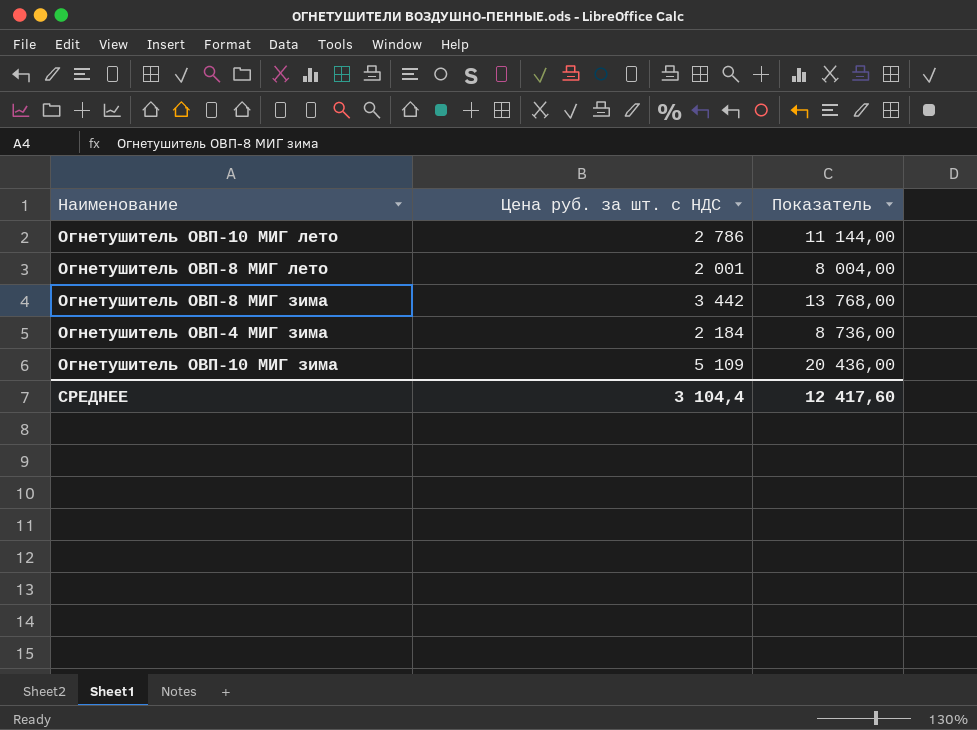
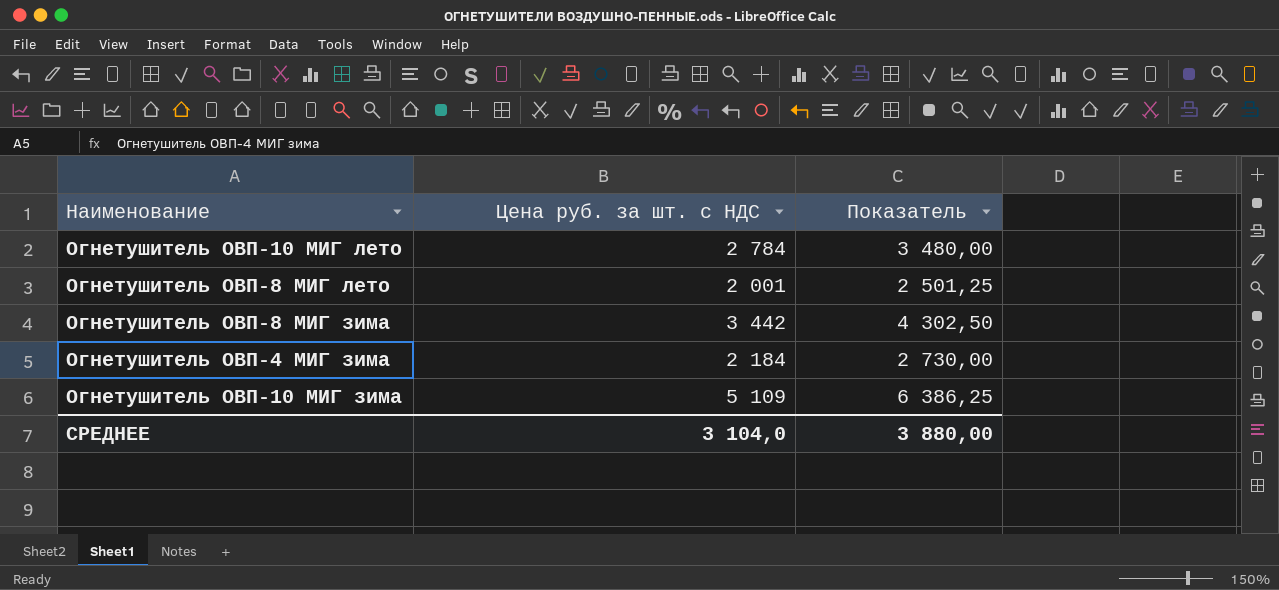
column Показатель | formula: [Цена руб. за шт. с НДС] * 4 -> [Цена руб. за шт. с НДС] * 1,25
Огнетушитель ОВП-10 МИГ лето | Цена руб. за шт. с НДС: 2 786 -> 2 784
СРЕДНЕЕ | Цена руб. за шт. с НДС: 3 104,4 -> 3 104,0
СРЕДНЕЕ | Показатель: 12 417,60 -> 3 880,00

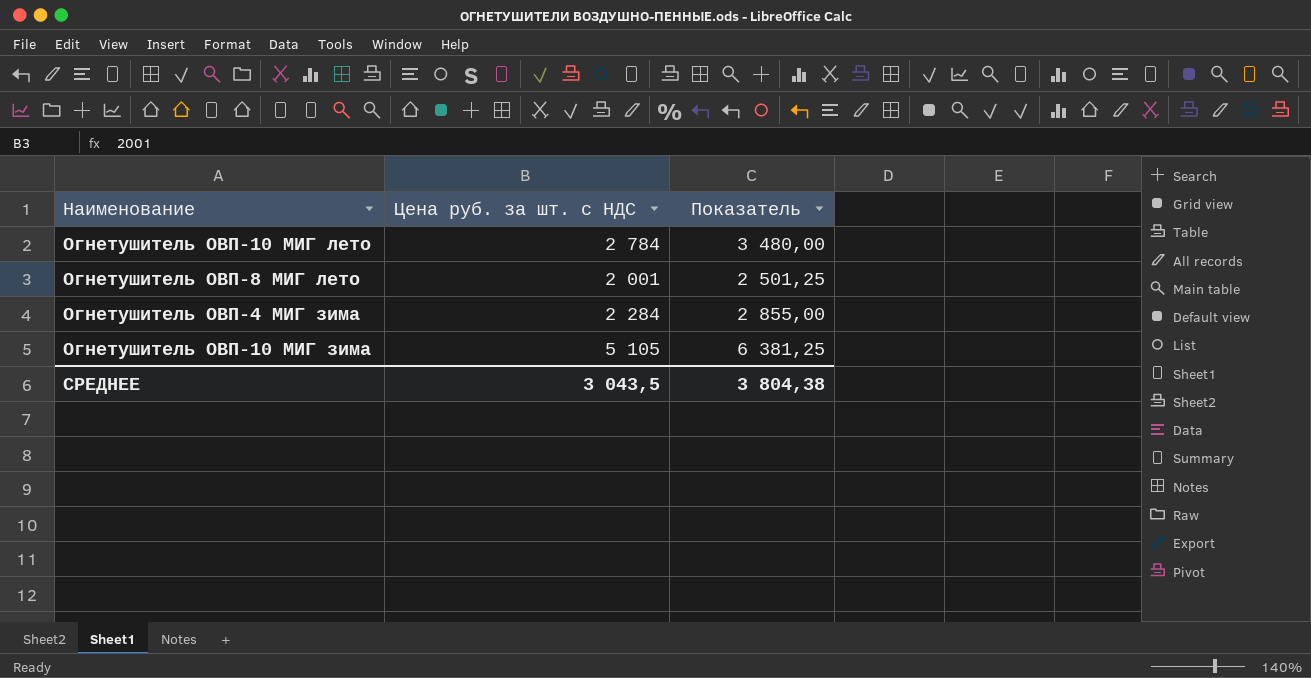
row Огнетушитель ОВП-8 МИГ зима: 3 442 | 4 302,50 -> none
Огнетушитель ОВП-4 МИГ зима | Цена руб. за шт. с НДС: 2 184 -> 2 284
Огнетушитель ОВП-4 МИГ зима | Показатель: 2 730,00 -> 2 855,00
Огнетушитель ОВП-10 МИГ зима | Цена руб. за шт. с НДС: 5 109 -> 5 105
Огнетушитель ОВП-10 МИГ зима | Показатель: 6 386,25 -> 6 381,25
СРЕДНЕЕ | Цена руб. за шт. с НДС: 3 104,0 -> 3 043,5
СРЕДНЕЕ | Показатель: 3 880,00 -> 3 804,38

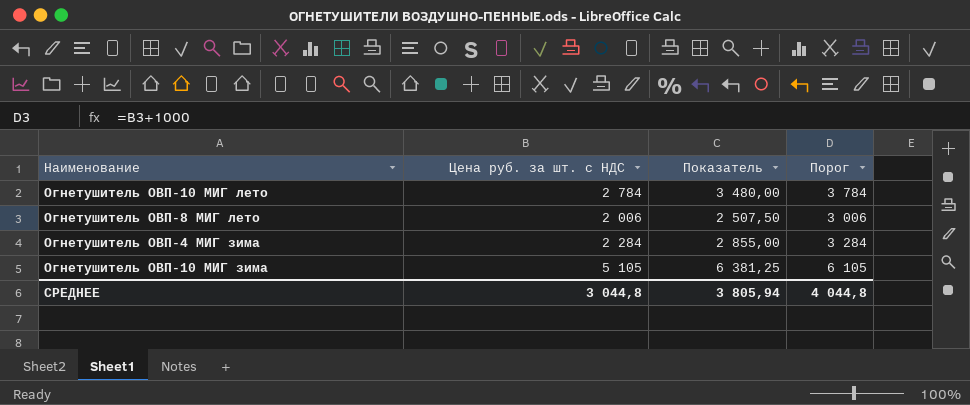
column Порог | formula: none -> [Цена руб. за шт. с НДС] + 1000
Огнетушитель ОВП-8 МИГ лето | Цена руб. за шт. с НДС: 2 001 -> 2 006
Огнетушитель ОВП-8 МИГ лето | Показатель: 2 501,25 -> 2 507,50
СРЕДНЕЕ | Цена руб. за шт. с НДС: 3 043,5 -> 3 044,8
СРЕДНЕЕ | Показатель: 3 804,38 -> 3 805,94

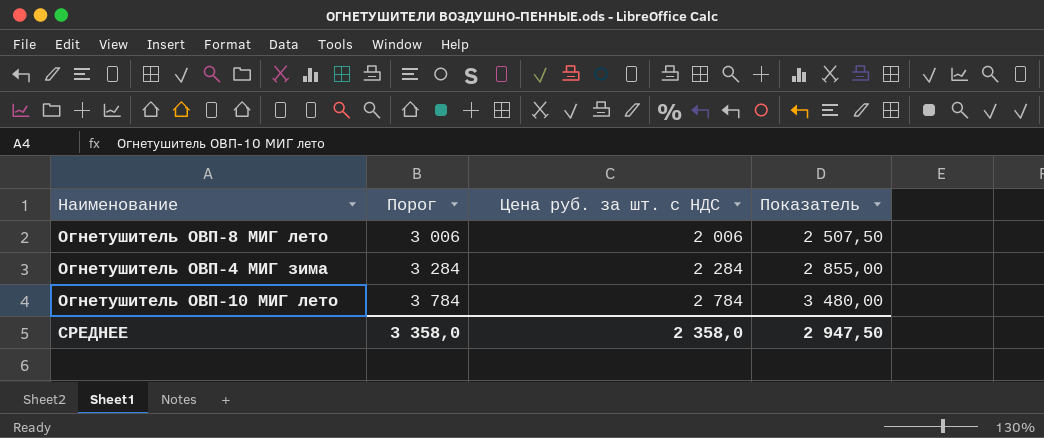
row order: none -> Порог ascending
column Порог | position: 4 -> 2
row Огнетушитель ОВП-10 МИГ зима: 5 105 | 6 381,25 | 6 105 -> none
СРЕДНЕЕ | Порог: 4 044,8 -> 3 358,0
СРЕДНЕЕ | Цена руб. за шт. с НДС: 3 044,8 -> 2 358,0
СРЕДНЕЕ | Показатель: 3 805,94 -> 2 947,50

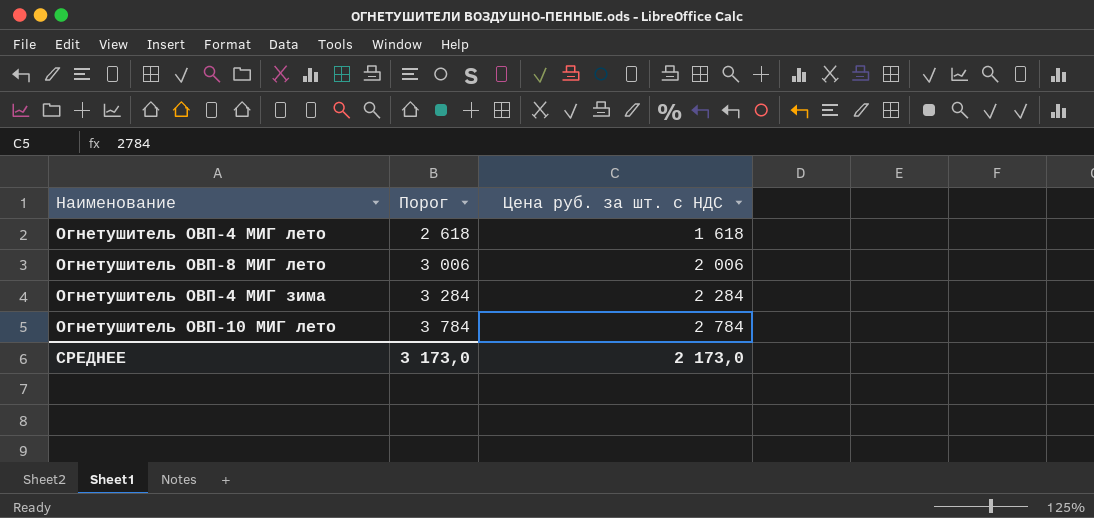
column Показатель | formula: [Цена руб. за шт. с НДС] * 1,25 -> none
row Огнетушитель ОВП-4 МИГ лето: none -> 2 618 | 1 618
СРЕДНЕЕ | Порог: 3 358,0 -> 3 173,0
СРЕДНЕЕ | Цена руб. за шт. с НДС: 2 358,0 -> 2 173,0

